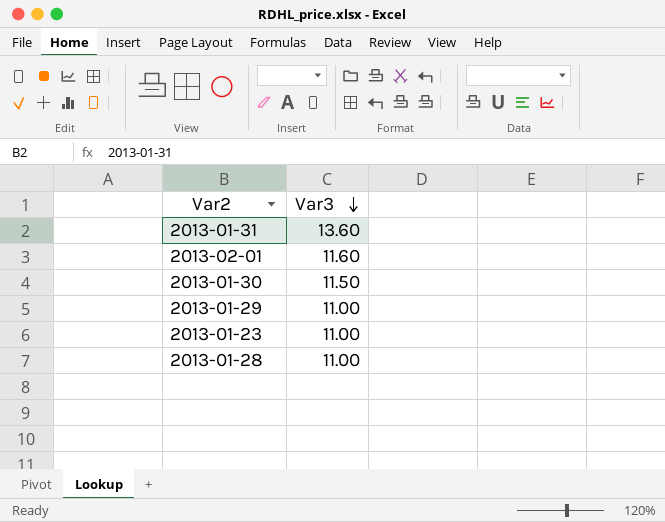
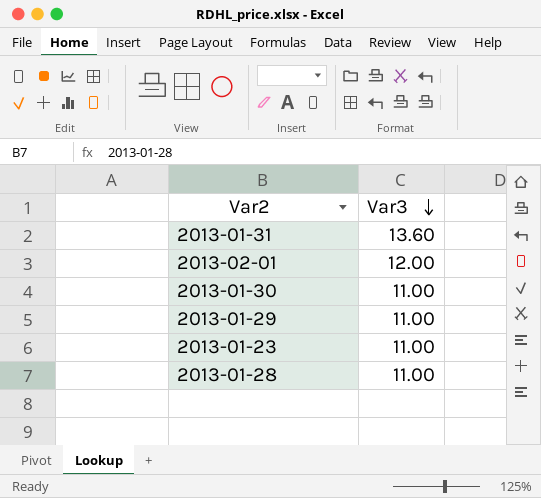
2013-02-01 | Var3: 11.60 -> 12.00
2013-01-30 | Var3: 11.50 -> 11.00

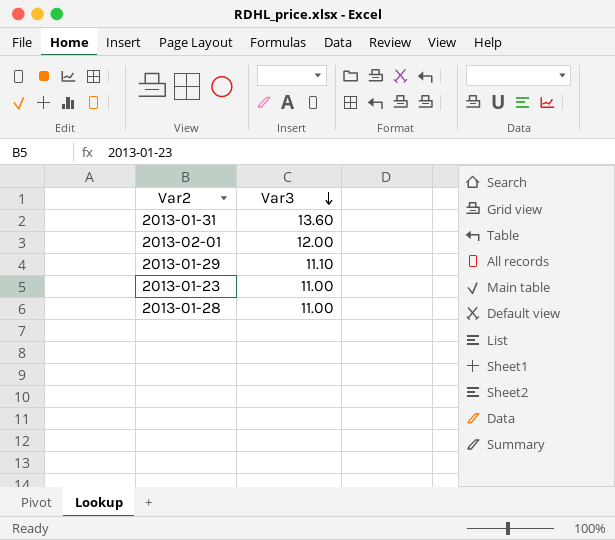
row 2013-01-30: 11.00 -> none
2013-01-29 | Var3: 11.00 -> 11.10

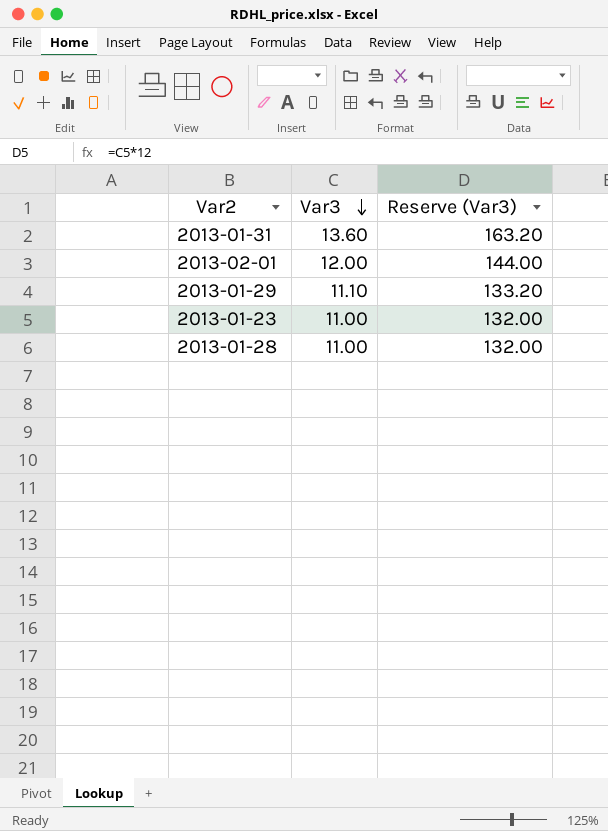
column Reserve (Var3) | formula: none -> [Var3] * 12

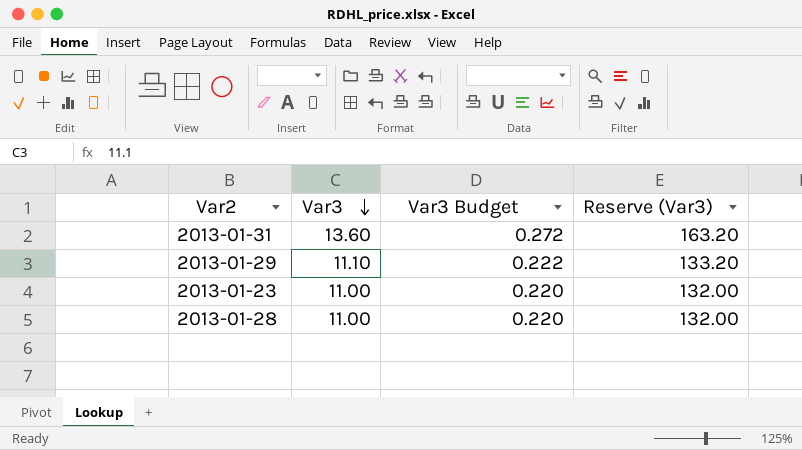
column Var3 Budget | formula: none -> [Var3] * 0.02
row 2013-02-01: 12.00 | 144.00 -> none

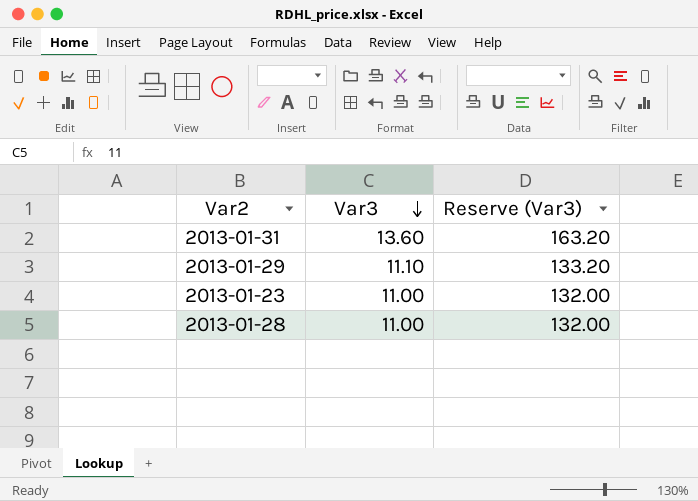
column Var3 Budget | formula: [Var3] * 0.02 -> none

